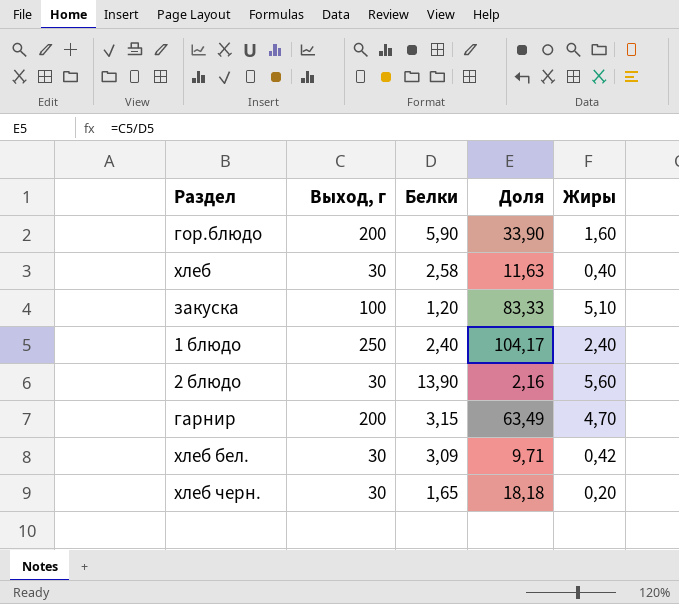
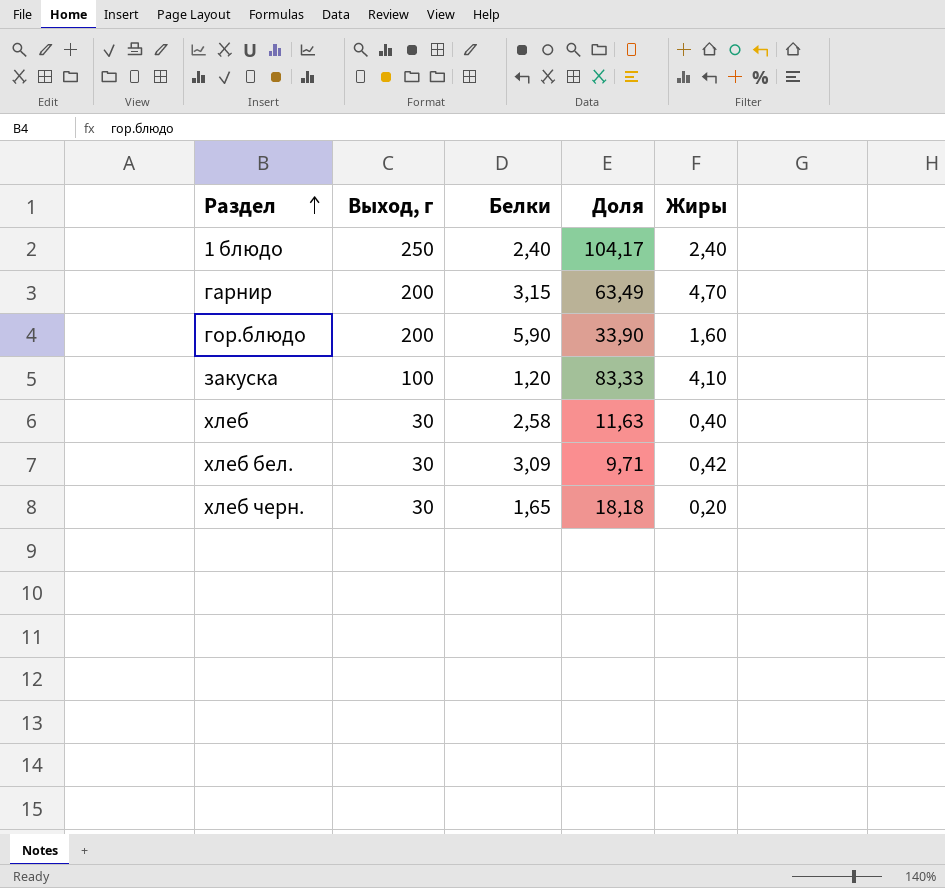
row order: none -> Раздел ascending
row 2 блюдо: 30 | 13,90 | 2,16 | 5,60 -> none
закуска | Жиры: 5,10 -> 4,10

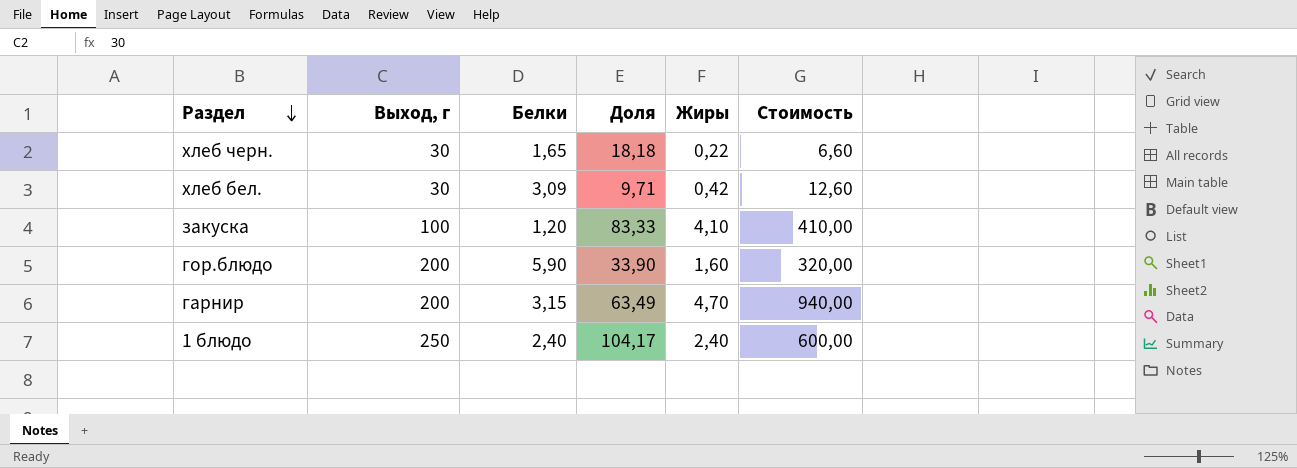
row order: Раздел ascending -> Раздел descending
column Стоимость | formula: none -> [Выход, г] * [Жиры]
row хлеб: 30 | 2,58 | 11,63 | 0,40 -> none
хлеб черн. | Жиры: 0,20 -> 0,22

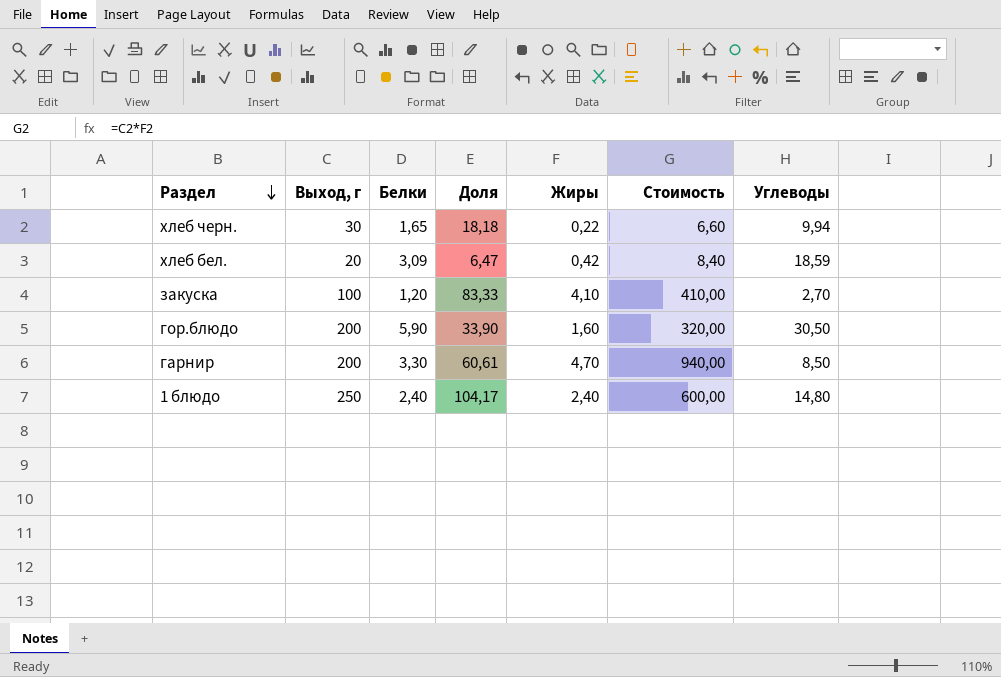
column Углеводы | position: none -> 7
хлеб бел. | Выход, г: 30 -> 20
хлеб бел. | Доля: 9,71 -> 6,47
хлеб бел. | Стоимость: 12,60 -> 8,40
гарнир | Белки: 3,15 -> 3,30
гарнир | Доля: 63,49 -> 60,61

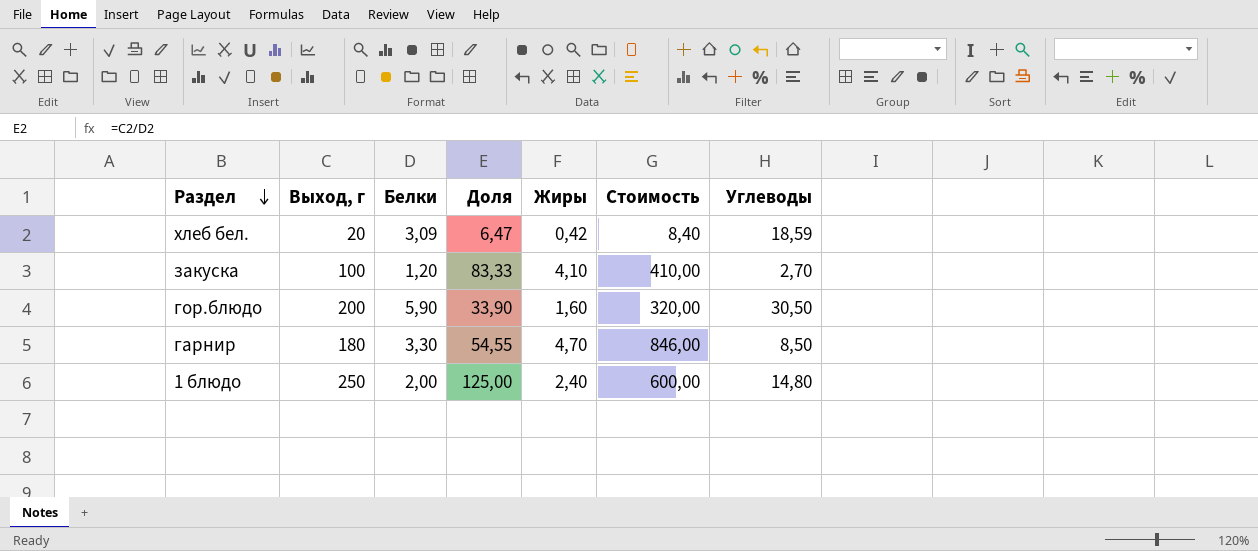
row хлеб черн.: 30 | 1,65 | 18,18 | 0,22 | 6,60 | 9,94 -> none
гарнир | Выход, г: 200 -> 180
гарнир | Доля: 60,61 -> 54,55
гарнир | Стоимость: 940,00 -> 846,00
1 блюдо | Белки: 2,40 -> 2,00
1 блюдо | Доля: 104,17 -> 125,00

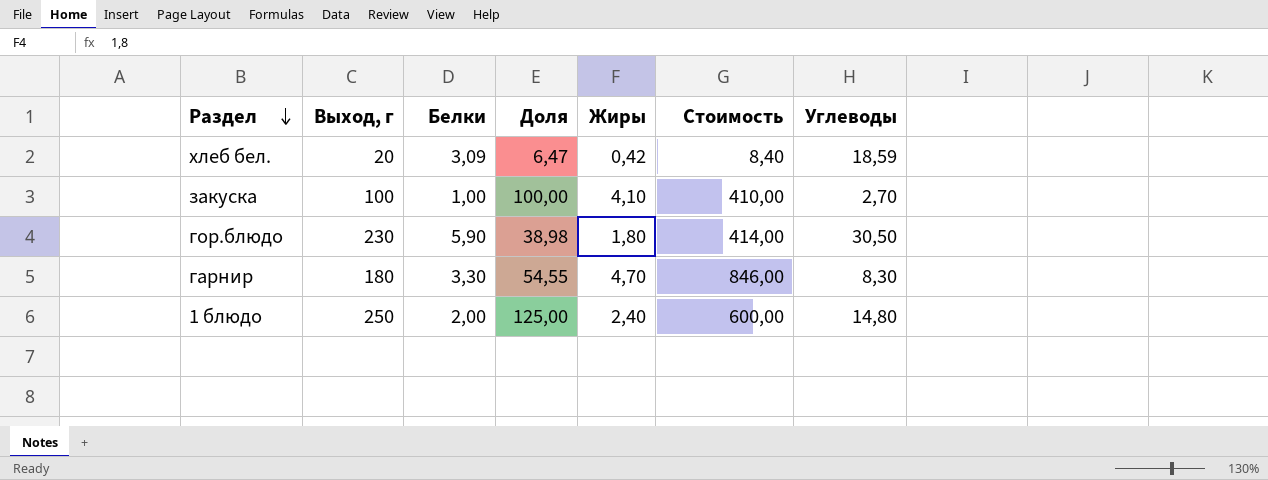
закуска | Белки: 1,20 -> 1,00
закуска | Доля: 83,33 -> 100,00
гор.блюдо | Выход, г: 200 -> 230
гор.блюдо | Доля: 33,90 -> 38,98
гор.блюдо | Жиры: 1,60 -> 1,80
гор.блюдо | Стоимость: 320,00 -> 414,00
гарнир | Углеводы: 8,50 -> 8,30

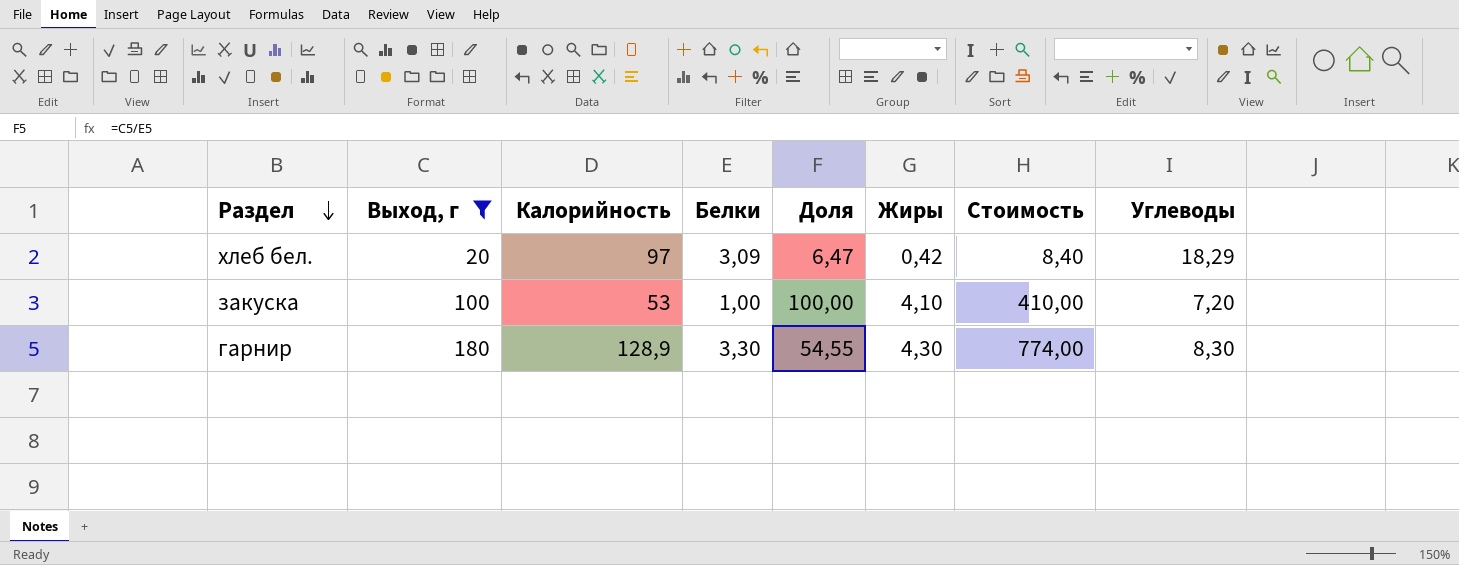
filter: none -> Выход, г <= 180
column Калорийность | position: none -> 3
хлеб бел. | Углеводы: 18,59 -> 18,29
закуска | Углеводы: 2,70 -> 7,20
гарнир | Жиры: 4,70 -> 4,30
гарнир | Стоимость: 846,00 -> 774,00

